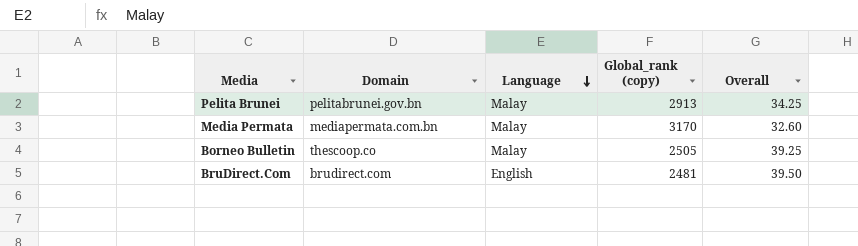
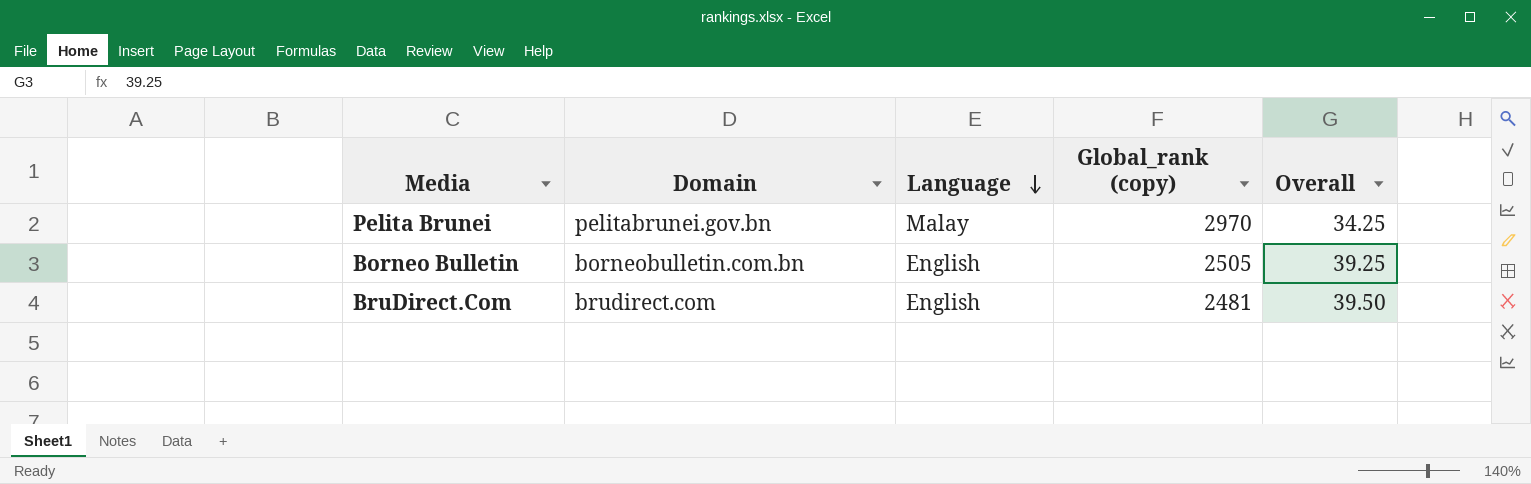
row Media Permata: mediapermata.com.bn | Malay | 3170 | 32.60 -> none
Pelita Brunei | Global_rank (copy): 2913 -> 2970
Borneo Bulletin | Domain: thescoop.co -> borneobulletin.com.bn
Borneo Bulletin | Language: Malay -> English

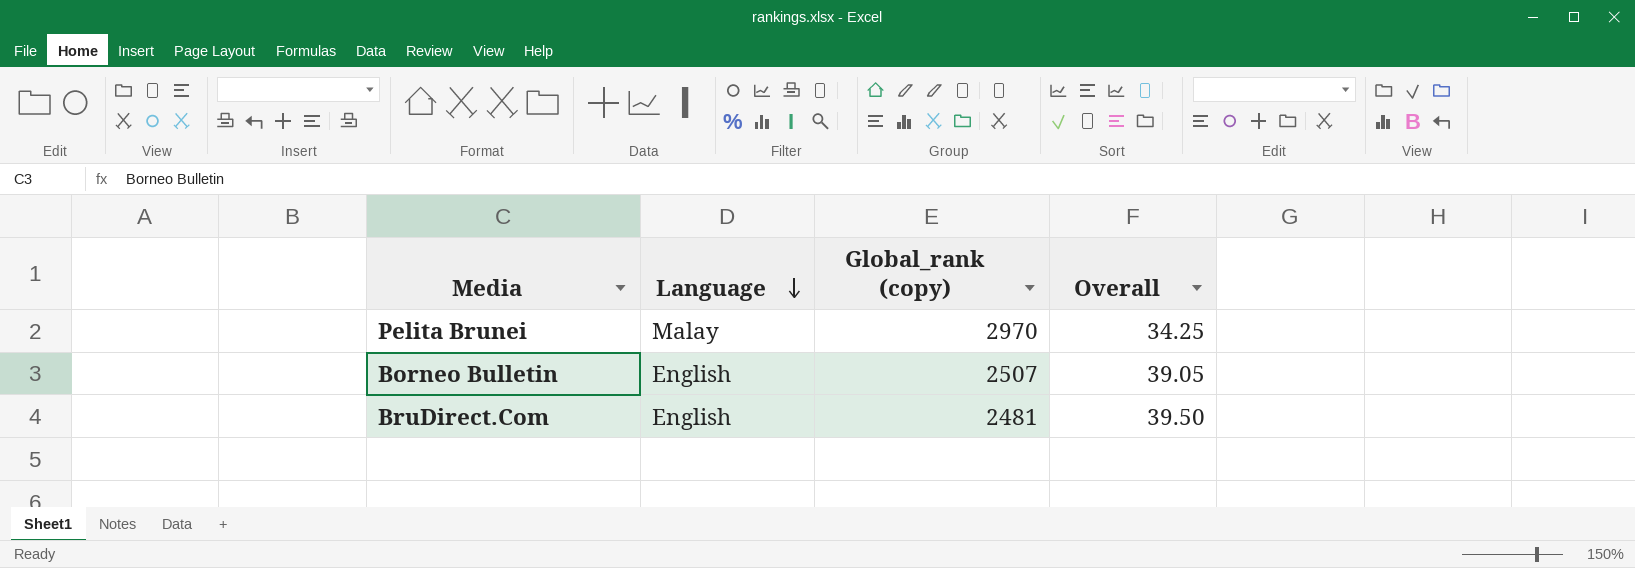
column Domain | position: 2 -> none
Borneo Bulletin | Global_rank (copy): 2505 -> 2507
Borneo Bulletin | Overall: 39.25 -> 39.05

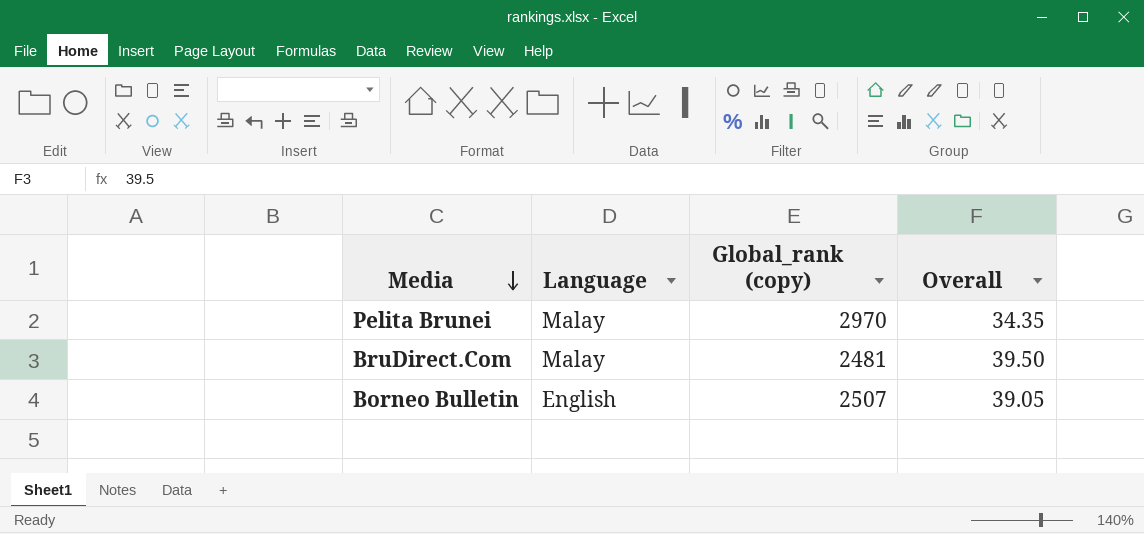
row order: Language descending -> Media descending
Pelita Brunei | Overall: 34.25 -> 34.35
BruDirect.Com | Language: English -> Malay

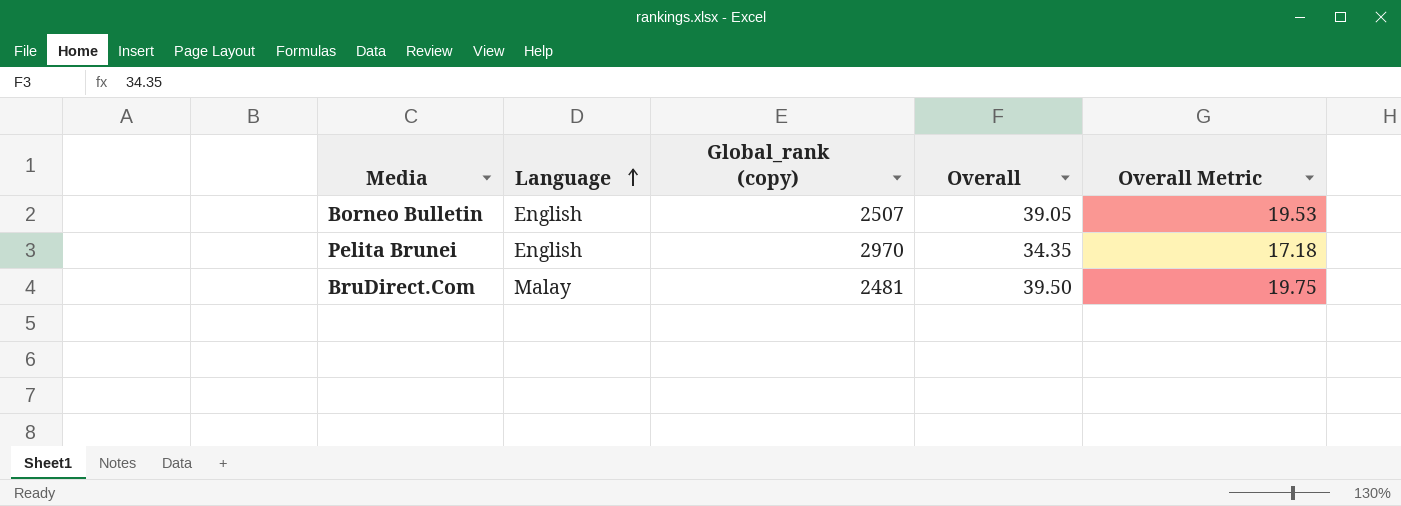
row order: Media descending -> Language ascending
column Overall Metric | formula: none -> [Overall] * 0.5
Pelita Brunei | Language: Malay -> English

